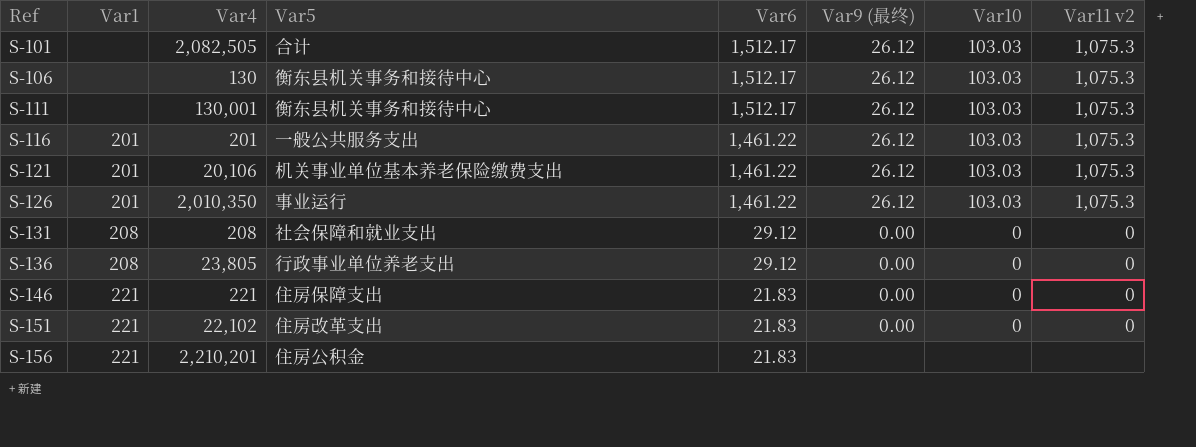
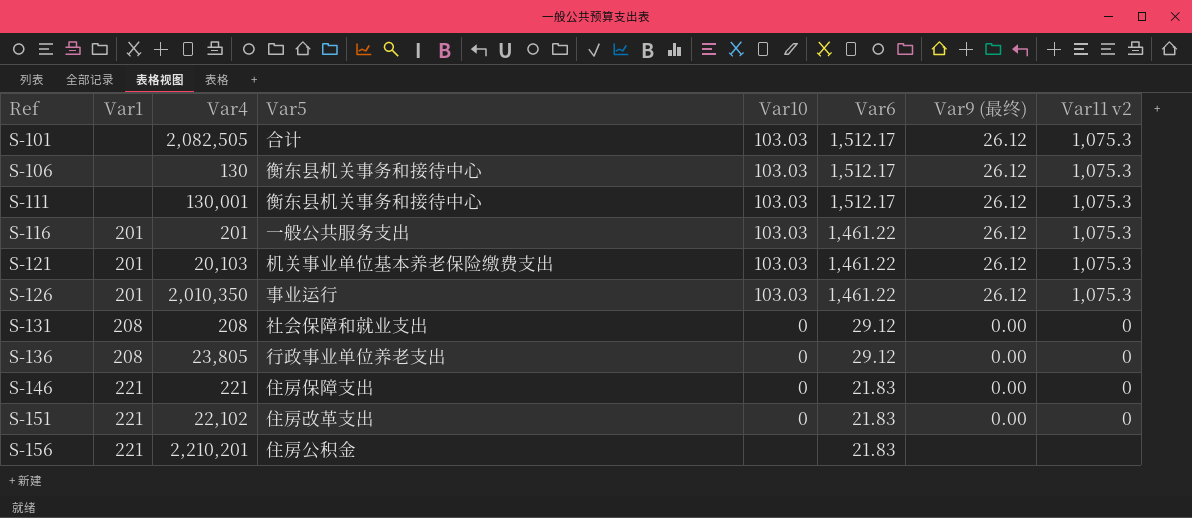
column Var10 | position: 7 -> 5
S-121 | Var4: 20,106 -> 20,103

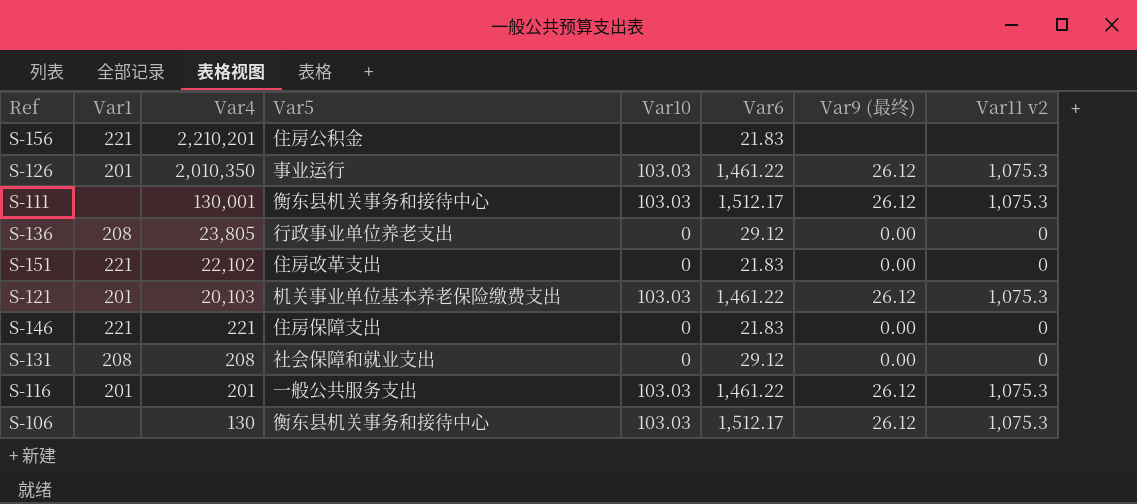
row order: Ref ascending -> Var4 descending
row S-101: none | 2,082,505 | 合计 | 103.03 | 1,512.17 | 26.12 | 1,075.3 -> none

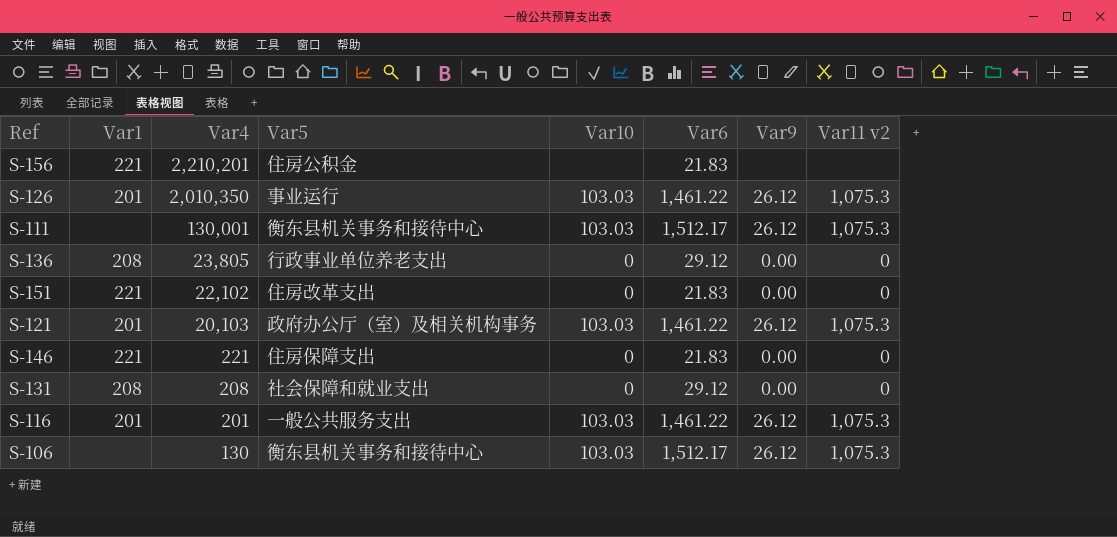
column name: Var9 (最终) -> Var9
S-121 | Var5: 机关事业单位基本养老保险缴费支出 -> 政府办公厅（室）及相关机构事务

